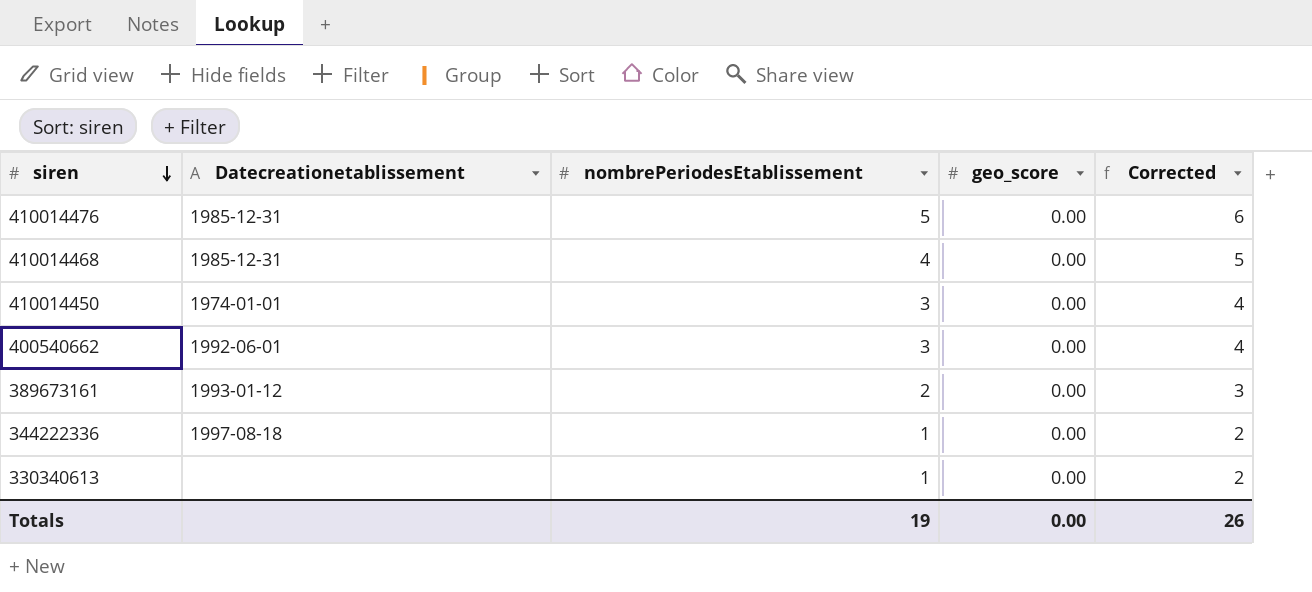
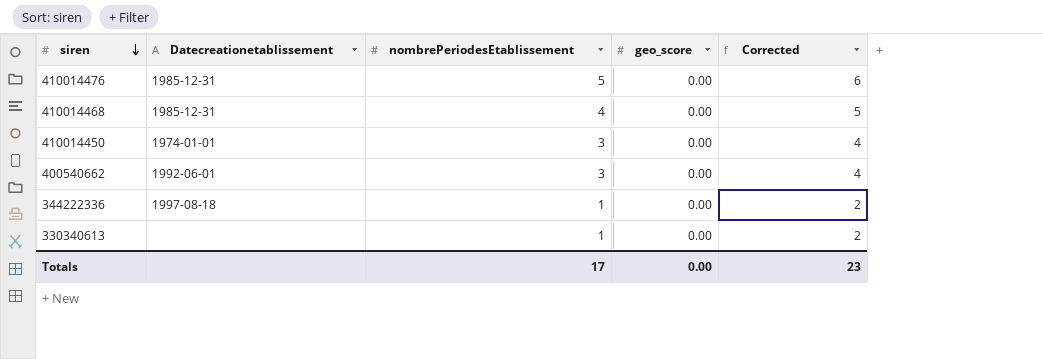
row 389673161: 1993-01-12 | 2 | 0.00 | 3 -> none
Totals | nombrePeriodesEtablissement: 19 -> 17
Totals | Corrected: 26 -> 23

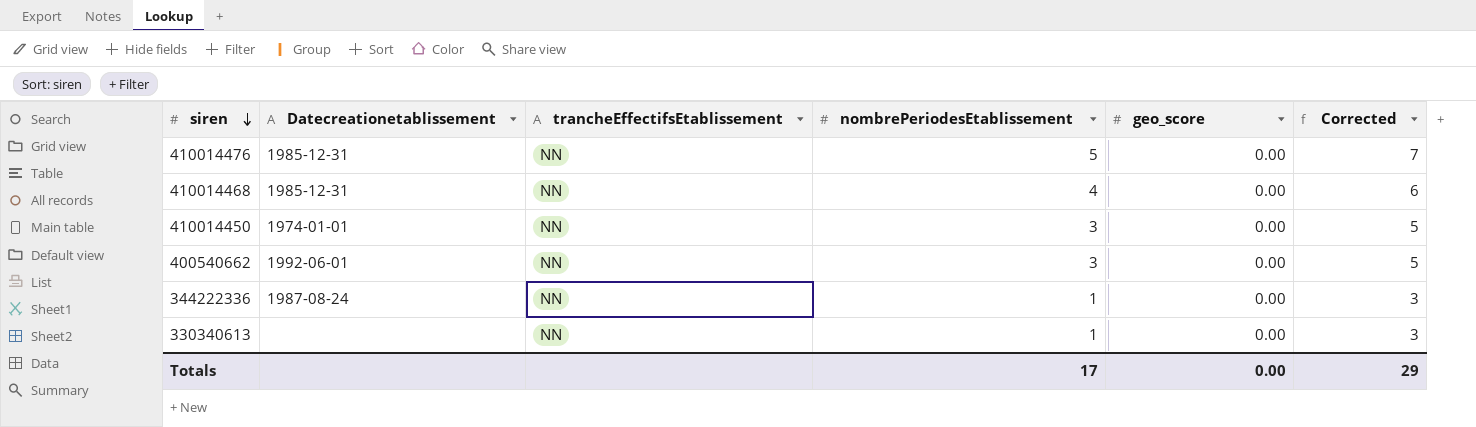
column trancheEffectifsEtablissement | position: none -> 3
column Corrected | formula: [nombrePeriodesEtablissement] + 1 -> [nombrePeriodesEtablissement] + 2
344222336 | Datecreationetablissement: 1997-08-18 -> 1987-08-24
Totals | Corrected: 23 -> 29

